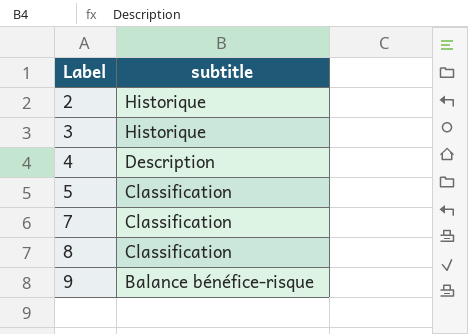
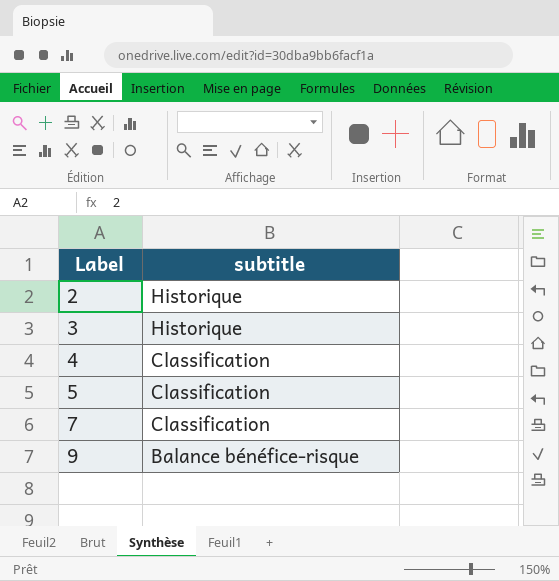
row 8: Classification -> none
4 | subtitle: Description -> Classification

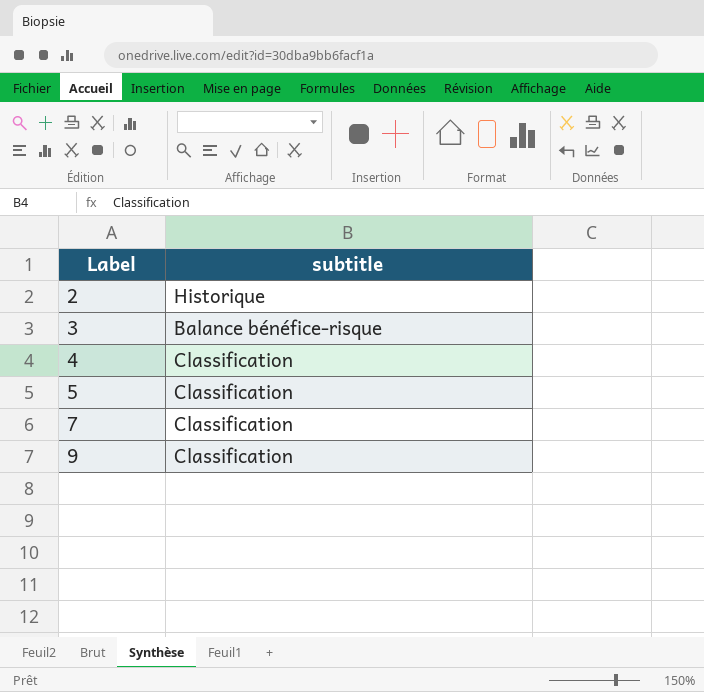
3 | subtitle: Historique -> Balance bénéfice-risque
9 | subtitle: Balance bénéfice-risque -> Classification

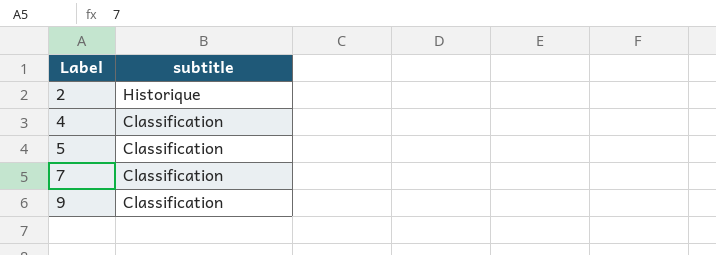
row 3: Balance bénéfice-risque -> none

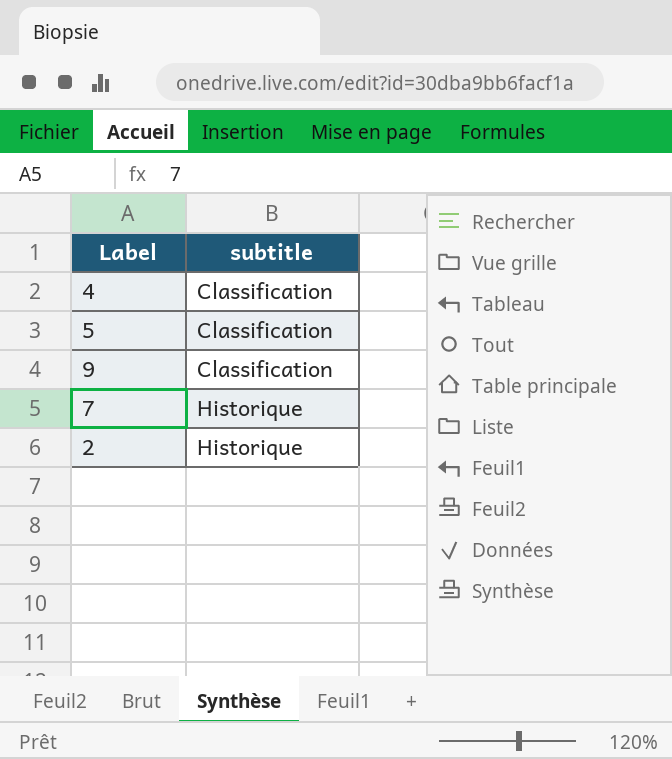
row order: Label ascending -> subtitle ascending
7 | subtitle: Classification -> Historique

